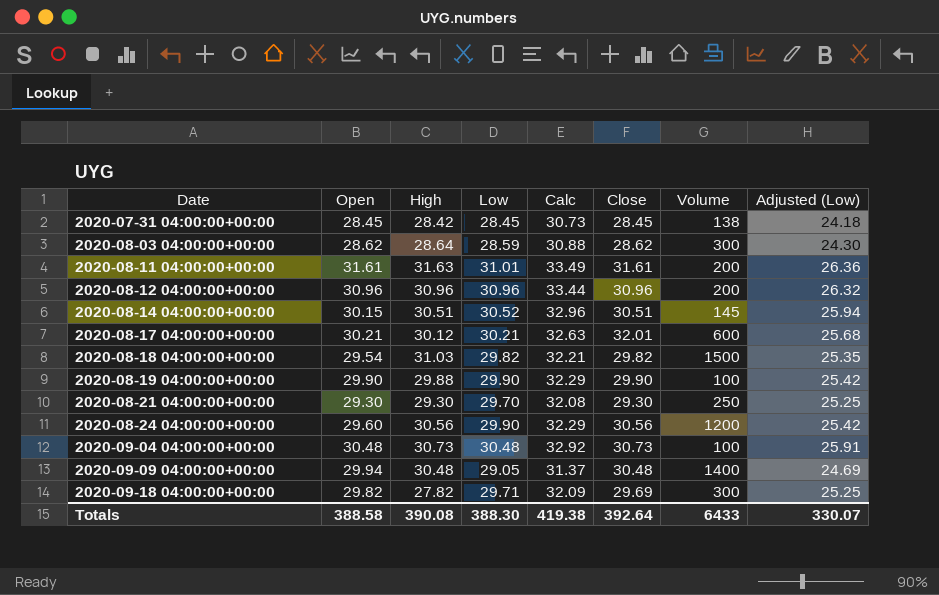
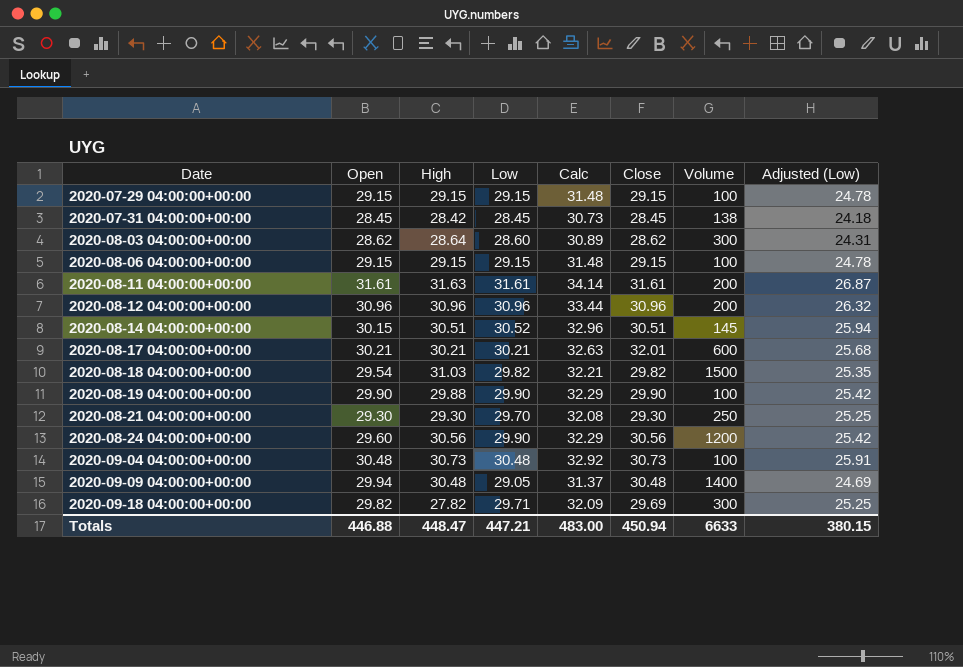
row 2020-07-29 04:00:00+00:00: none -> 29.15 | 29.15 | 29.15 | 31.48 | 29.15 | 100 | 24.78
2020-08-03 04:00:00+00:00 | Low: 28.59 -> 28.60
2020-08-03 04:00:00+00:00 | Calc: 30.88 -> 30.89
2020-08-03 04:00:00+00:00 | Adjusted (Low): 24.30 -> 24.31
row 2020-08-06 04:00:00+00:00: none -> 29.15 | 29.15 | 29.15 | 31.48 | 29.15 | 100 | 24.78
2020-08-11 04:00:00+00:00 | Low: 31.01 -> 31.61
2020-08-11 04:00:00+00:00 | Calc: 33.49 -> 34.14
2020-08-11 04:00:00+00:00 | Adjusted (Low): 26.36 -> 26.87
2020-08-17 04:00:00+00:00 | High: 30.12 -> 30.21
Totals | Open: 388.58 -> 446.88
Totals | High: 390.08 -> 448.47
Totals | Low: 388.30 -> 447.21
Totals | Calc: 419.38 -> 483.00
Totals | Close: 392.64 -> 450.94
Totals | Volume: 6433 -> 6633
Totals | Adjusted (Low): 330.07 -> 380.15

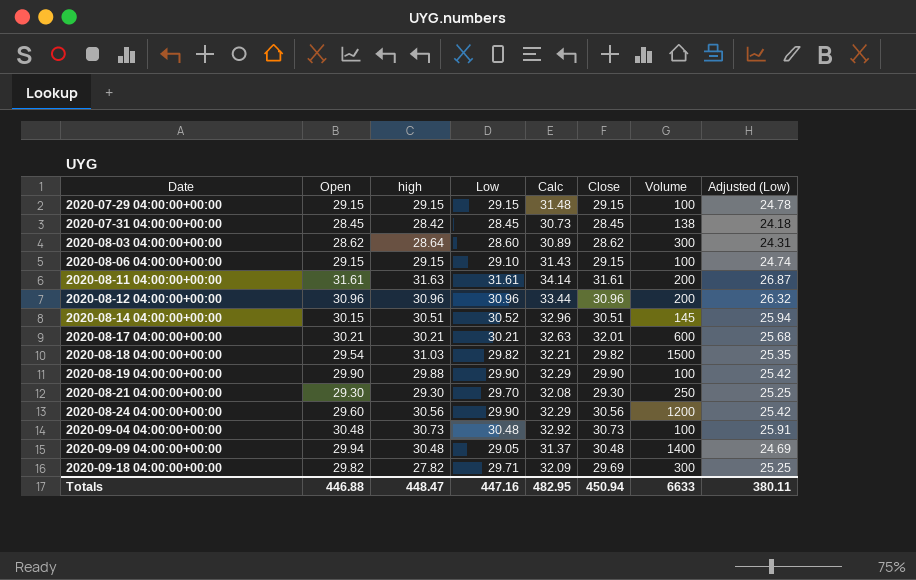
column name: High -> high
2020-08-06 04:00:00+00:00 | Low: 29.15 -> 29.10
2020-08-06 04:00:00+00:00 | Calc: 31.48 -> 31.43
2020-08-06 04:00:00+00:00 | Adjusted (Low): 24.78 -> 24.74
Totals | Low: 447.21 -> 447.16
Totals | Calc: 483.00 -> 482.95
Totals | Adjusted (Low): 380.15 -> 380.11

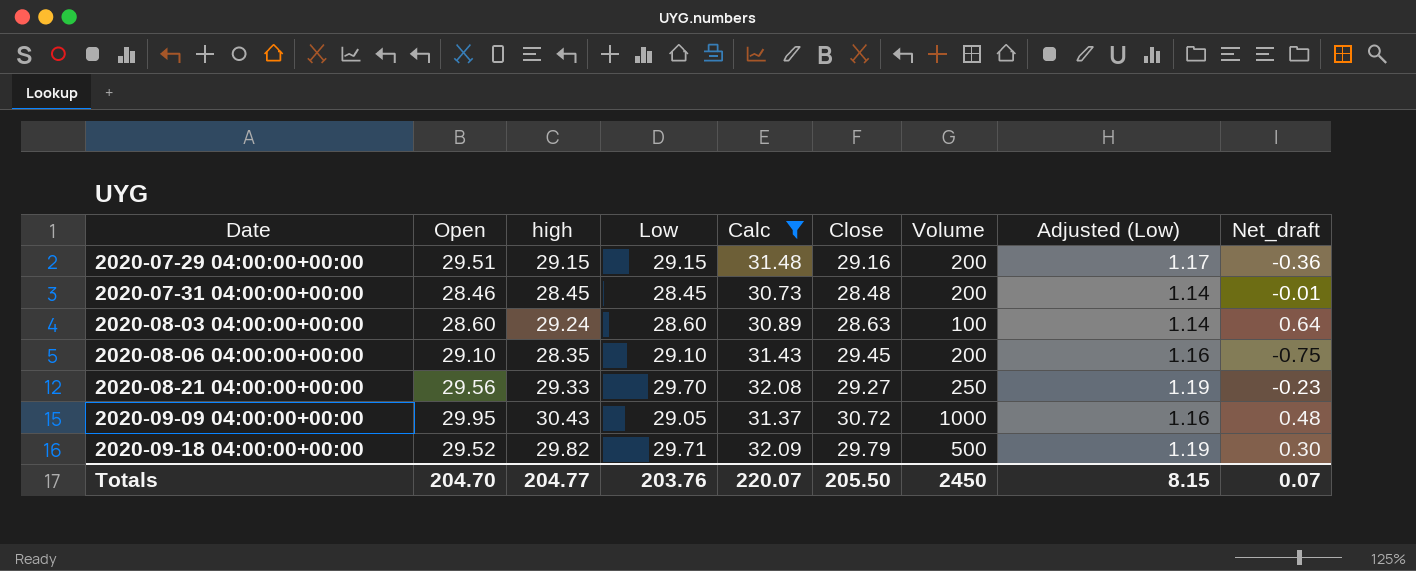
filter: none -> Calc <= 32.09
column Adjusted (Low) | formula: [Low] * 0.85 -> [Low] * 0.04
column Net_draft | formula: none -> [high] - [Open]
2020-07-29 04:00:00+00:00 | Open: 29.15 -> 29.51
2020-07-29 04:00:00+00:00 | Close: 29.15 -> 29.16
2020-07-29 04:00:00+00:00 | Volume: 100 -> 200
2020-07-31 04:00:00+00:00 | Open: 28.45 -> 28.46
2020-07-31 04:00:00+00:00 | high: 28.42 -> 28.45
2020-07-31 04:00:00+00:00 | Close: 28.45 -> 28.48
2020-07-31 04:00:00+00:00 | Volume: 138 -> 200
2020-08-03 04:00:00+00:00 | Open: 28.62 -> 28.60
2020-08-03 04:00:00+00:00 | high: 28.64 -> 29.24
2020-08-03 04:00:00+00:00 | Close: 28.62 -> 28.63
2020-08-03 04:00:00+00:00 | Volume: 300 -> 100
2020-08-06 04:00:00+00:00 | Open: 29.15 -> 29.10
2020-08-06 04:00:00+00:00 | high: 29.15 -> 28.35
2020-08-06 04:00:00+00:00 | Close: 29.15 -> 29.45
2020-08-06 04:00:00+00:00 | Volume: 100 -> 200
2020-08-21 04:00:00+00:00 | Open: 29.30 -> 29.56
2020-08-21 04:00:00+00:00 | high: 29.30 -> 29.33
2020-08-21 04:00:00+00:00 | Close: 29.30 -> 29.27
2020-09-09 04:00:00+00:00 | Open: 29.94 -> 29.95
2020-09-09 04:00:00+00:00 | high: 30.48 -> 30.43
2020-09-09 04:00:00+00:00 | Close: 30.48 -> 30.72
2020-09-09 04:00:00+00:00 | Volume: 1400 -> 1000
2020-09-18 04:00:00+00:00 | Open: 29.82 -> 29.52
2020-09-18 04:00:00+00:00 | high: 27.82 -> 29.82
2020-09-18 04:00:00+00:00 | Close: 29.69 -> 29.79
2020-09-18 04:00:00+00:00 | Volume: 300 -> 500
Totals | Open: 446.88 -> 204.70
Totals | high: 448.47 -> 204.77
Totals | Low: 447.16 -> 203.76
Totals | Calc: 482.95 -> 220.07
Totals | Close: 450.94 -> 205.50
Totals | Volume: 6633 -> 2450
Totals | Adjusted (Low): 380.11 -> 8.15

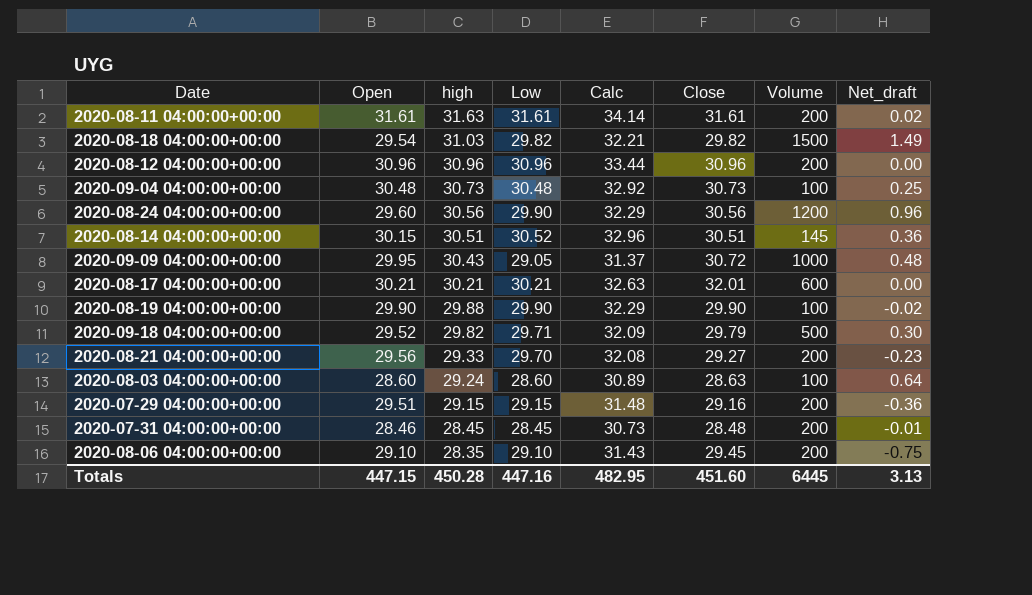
filter: Calc <= 32.09 -> none
row order: Date ascending -> high descending
column Adjusted (Low) | formula: [Low] * 0.04 -> none
2020-08-21 04:00:00+00:00 | Volume: 250 -> 200
Totals | Open: 204.70 -> 447.15
Totals | high: 204.77 -> 450.28
Totals | Low: 203.76 -> 447.16
Totals | Calc: 220.07 -> 482.95
Totals | Close: 205.50 -> 451.60
Totals | Volume: 2450 -> 6445
Totals | Net_draft: 0.07 -> 3.13

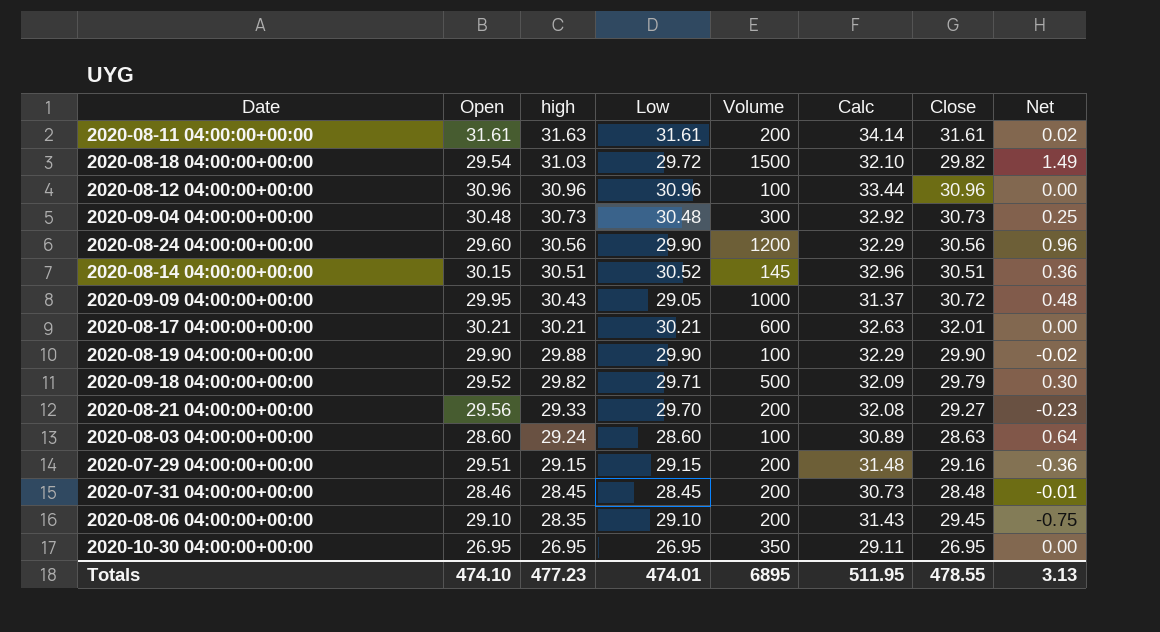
column Volume | position: 7 -> 5
column name: Net_draft -> Net
2020-08-18 04:00:00+00:00 | Low: 29.82 -> 29.72
2020-08-18 04:00:00+00:00 | Calc: 32.21 -> 32.10
2020-08-12 04:00:00+00:00 | Volume: 200 -> 100
2020-09-04 04:00:00+00:00 | Volume: 100 -> 300
row 2020-10-30 04:00:00+00:00: none -> 26.95 | 26.95 | 26.95 | 350 | 29.11 | 26.95 | 0.00
Totals | Open: 447.15 -> 474.10
Totals | high: 450.28 -> 477.23
Totals | Low: 447.16 -> 474.01
Totals | Volume: 6445 -> 6895
Totals | Calc: 482.95 -> 511.95
Totals | Close: 451.60 -> 478.55

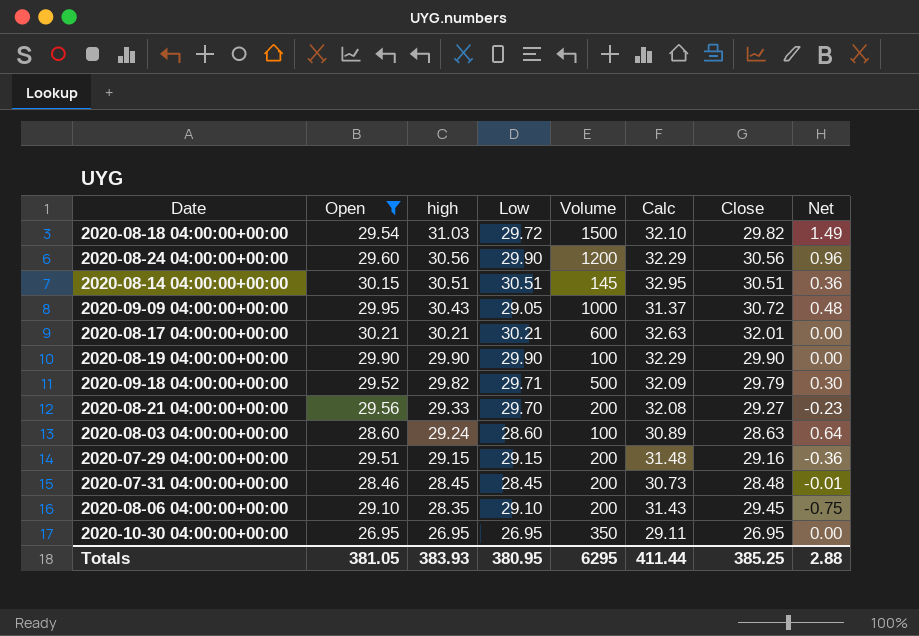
filter: none -> Open <= 30.21
2020-08-14 04:00:00+00:00 | Low: 30.52 -> 30.51
2020-08-14 04:00:00+00:00 | Calc: 32.96 -> 32.95
2020-08-19 04:00:00+00:00 | high: 29.88 -> 29.90
2020-08-19 04:00:00+00:00 | Net: -0.02 -> 0.00
Totals | Open: 474.10 -> 381.05
Totals | high: 477.23 -> 383.93
Totals | Low: 474.01 -> 380.95
Totals | Volume: 6895 -> 6295
Totals | Calc: 511.95 -> 411.44
Totals | Close: 478.55 -> 385.25
Totals | Net: 3.13 -> 2.88

